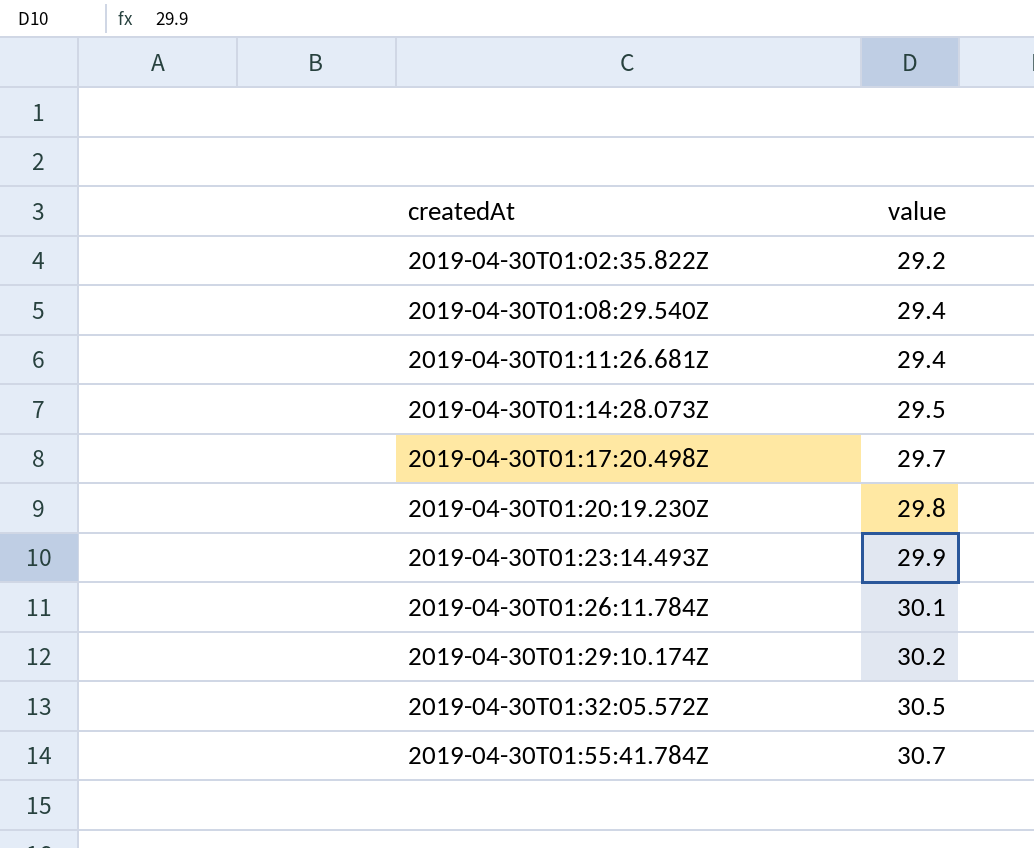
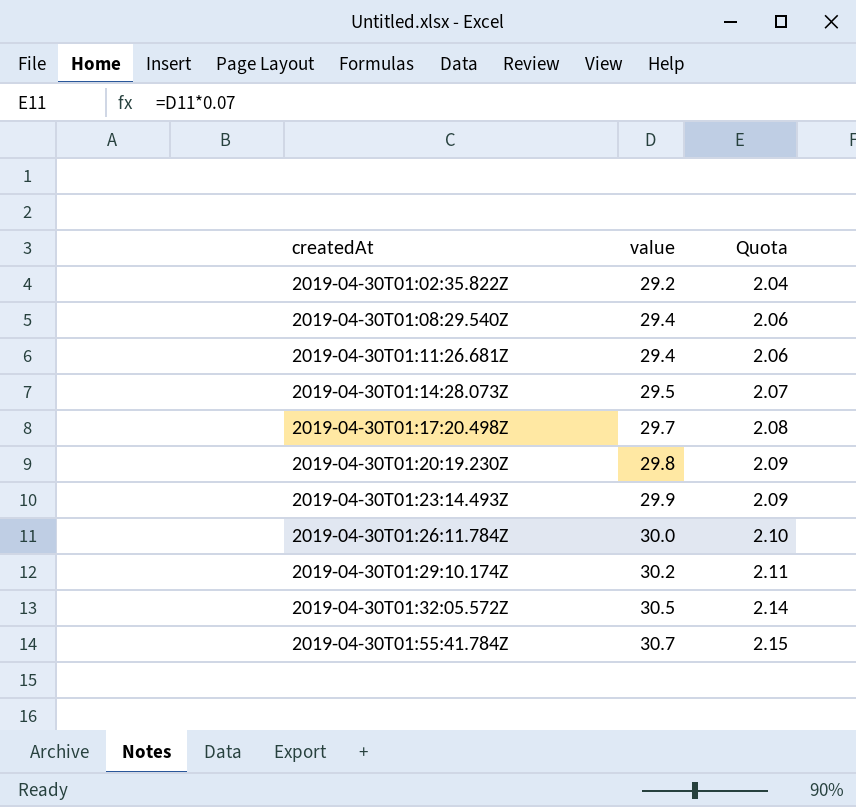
column Quota | formula: none -> [value] * 0.07
2019-04-30T01:26:11.784Z | value: 30.1 -> 30.0

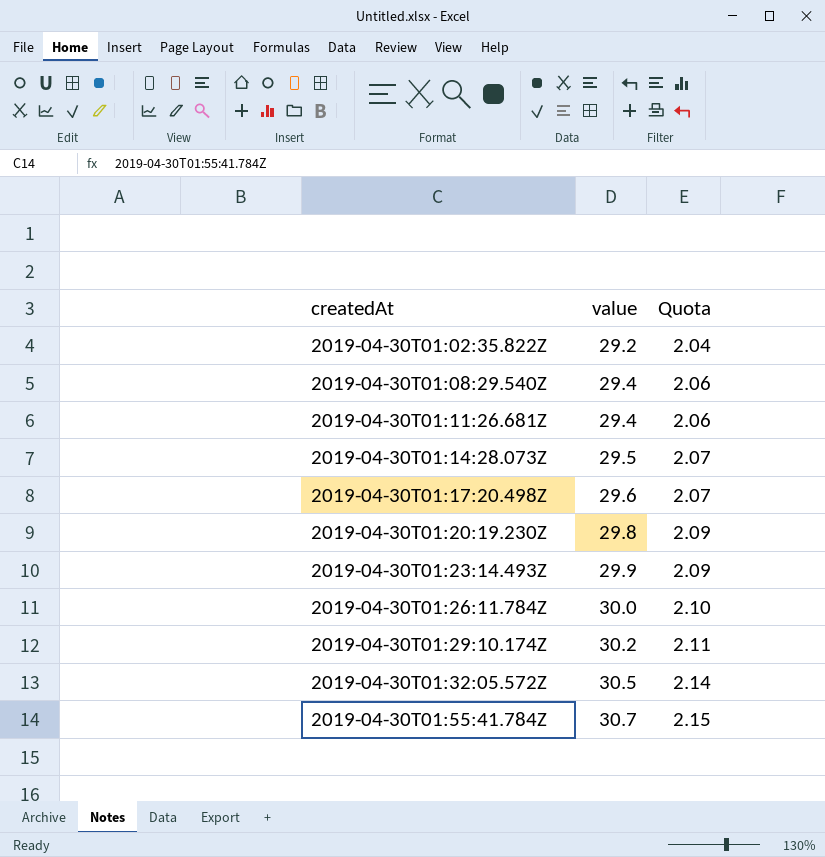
2019-04-30T01:17:20.498Z | value: 29.7 -> 29.6
2019-04-30T01:17:20.498Z | Quota: 2.08 -> 2.07

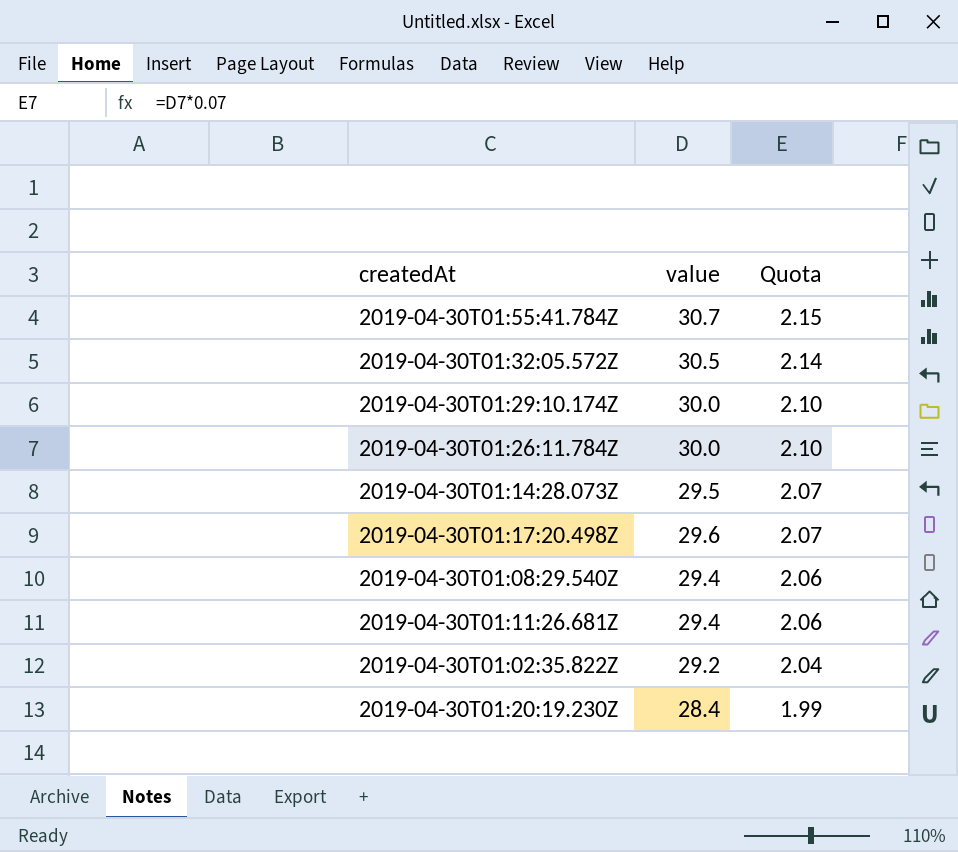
row order: createdAt ascending -> Quota descending
row 2019-04-30T01:23:14.493Z: 29.9 | 2.09 -> none
2019-04-30T01:29:10.174Z | value: 30.2 -> 30.0
2019-04-30T01:29:10.174Z | Quota: 2.11 -> 2.10
2019-04-30T01:20:19.230Z | value: 29.8 -> 28.4
2019-04-30T01:20:19.230Z | Quota: 2.09 -> 1.99

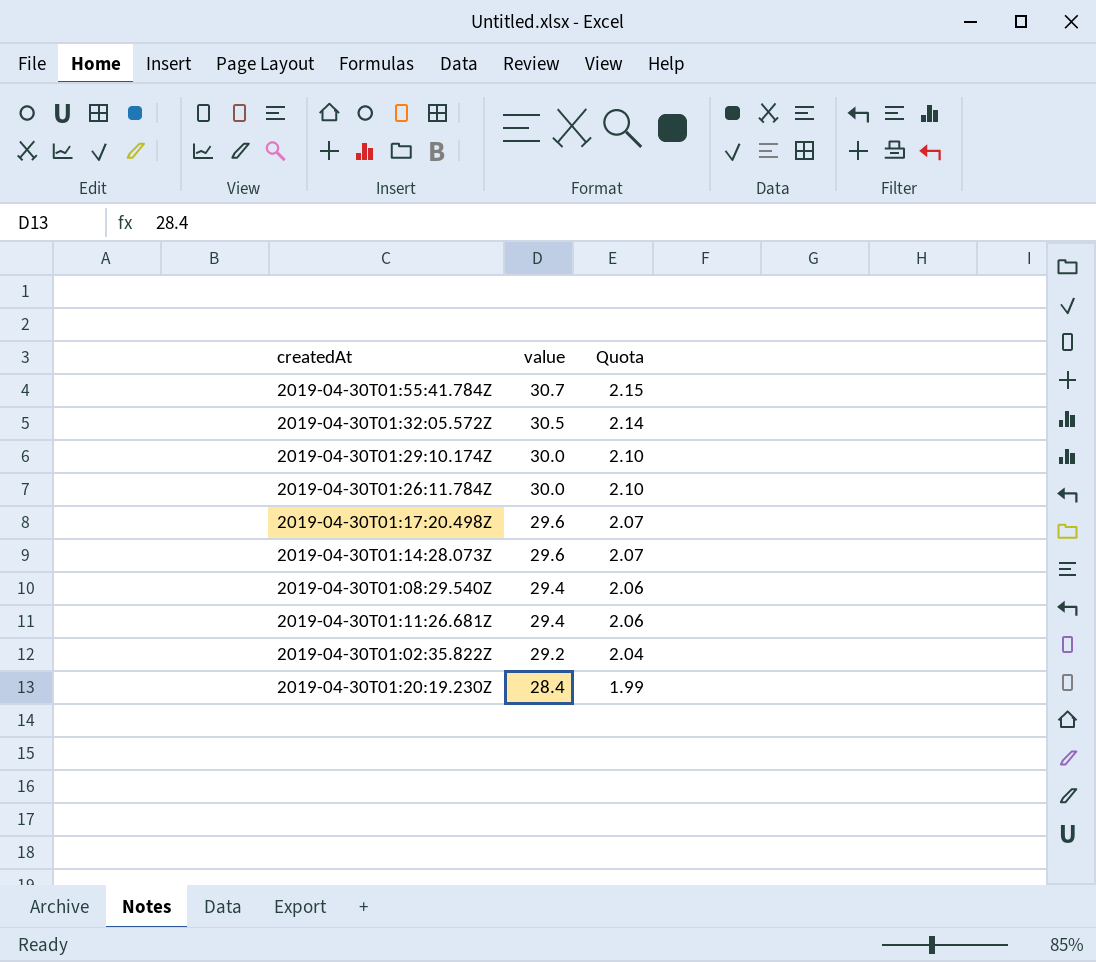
row order: Quota descending -> value descending
2019-04-30T01:14:28.073Z | value: 29.5 -> 29.6

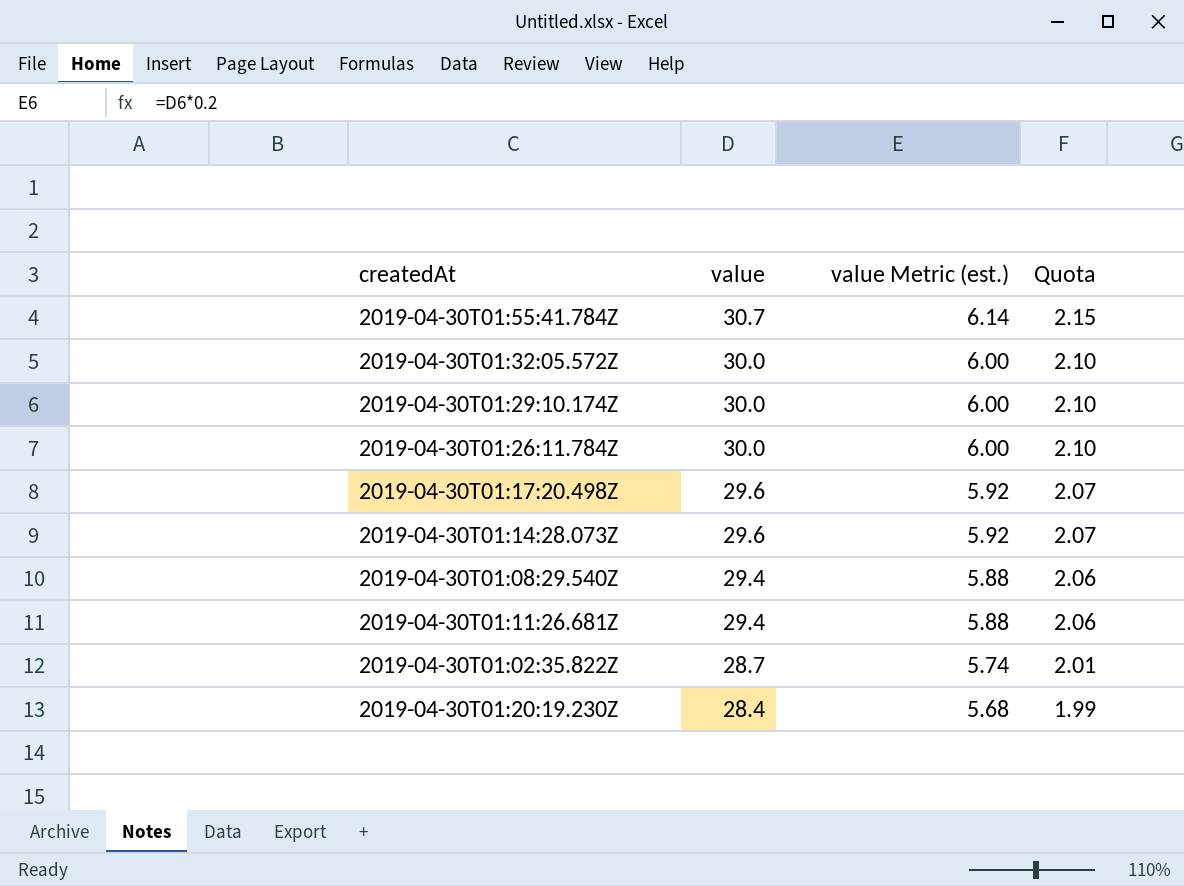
column value Metric (est.) | formula: none -> [value] * 0.2
2019-04-30T01:32:05.572Z | value: 30.5 -> 30.0
2019-04-30T01:32:05.572Z | Quota: 2.14 -> 2.10
2019-04-30T01:02:35.822Z | value: 29.2 -> 28.7
2019-04-30T01:02:35.822Z | Quota: 2.04 -> 2.01

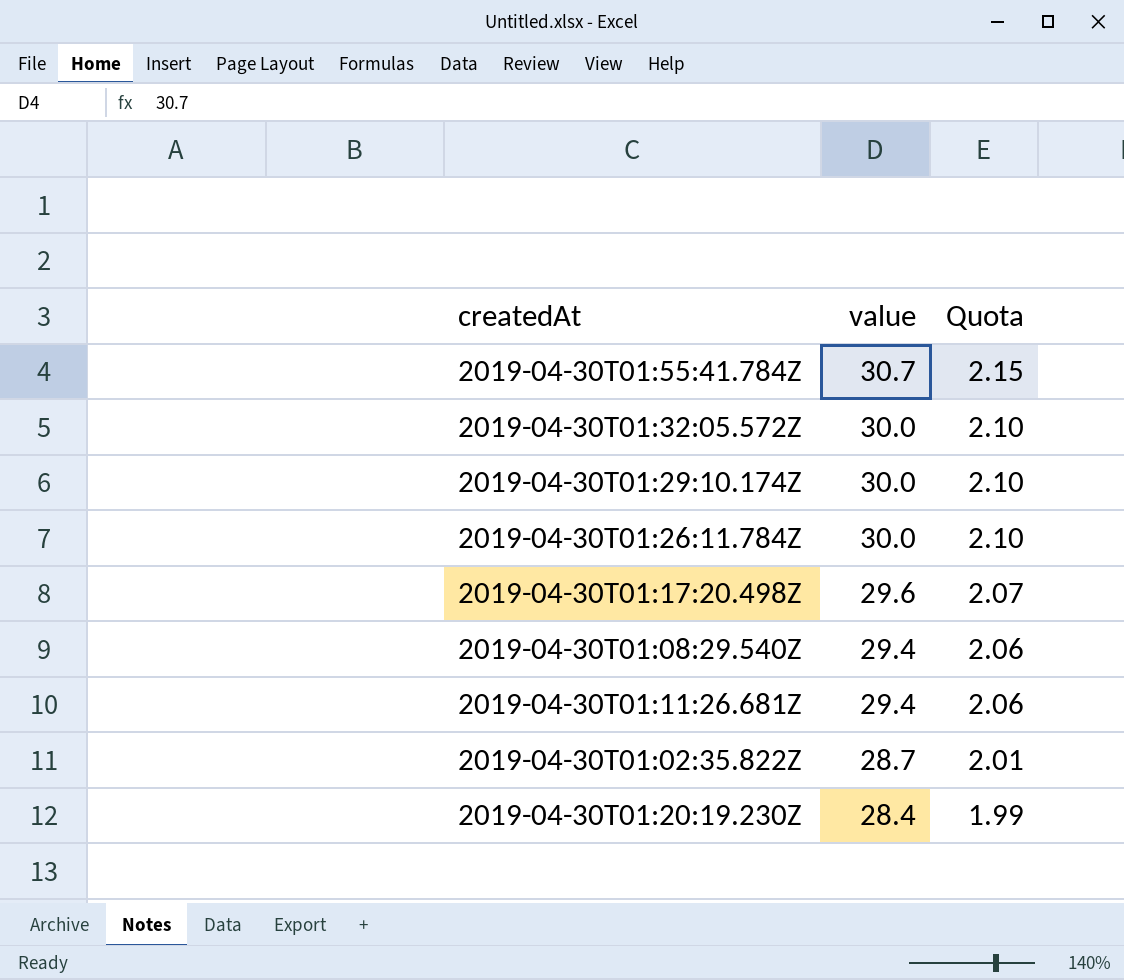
column value Metric (est.) | formula: [value] * 0.2 -> none
row 2019-04-30T01:14:28.073Z: 29.6 | 5.92 | 2.07 -> none

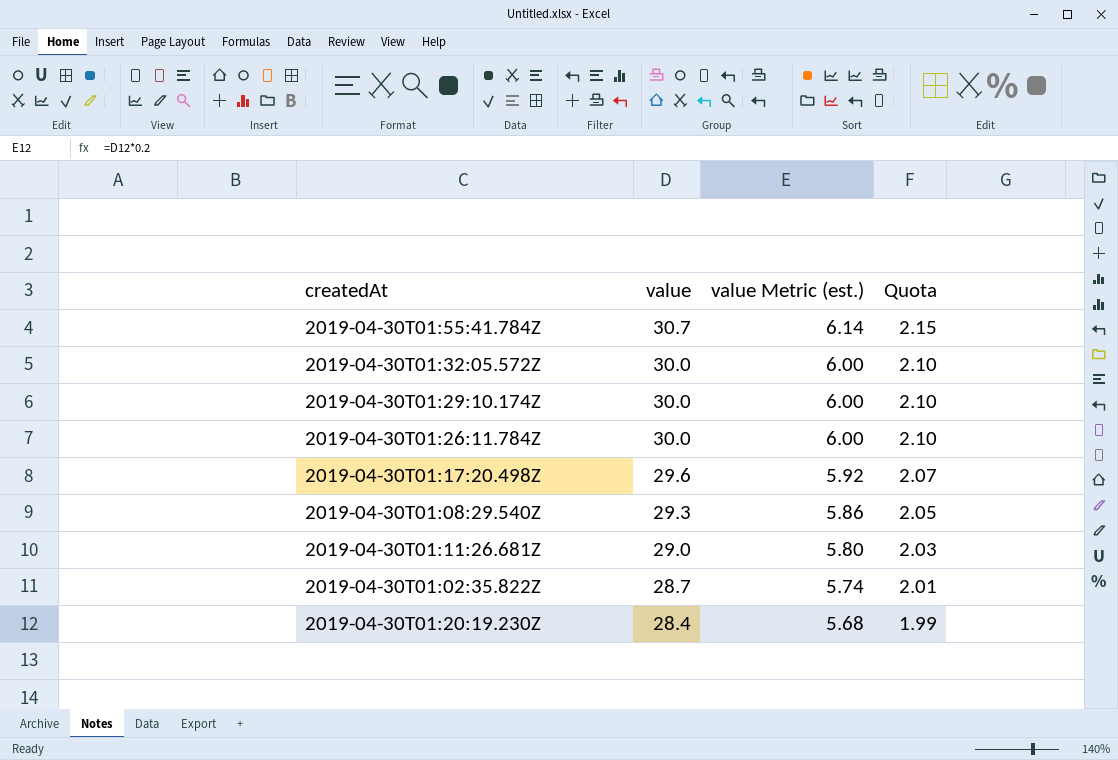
column value Metric (est.) | formula: none -> [value] * 0.2
2019-04-30T01:08:29.540Z | value: 29.4 -> 29.3
2019-04-30T01:08:29.540Z | Quota: 2.06 -> 2.05
2019-04-30T01:11:26.681Z | value: 29.4 -> 29.0
2019-04-30T01:11:26.681Z | Quota: 2.06 -> 2.03

